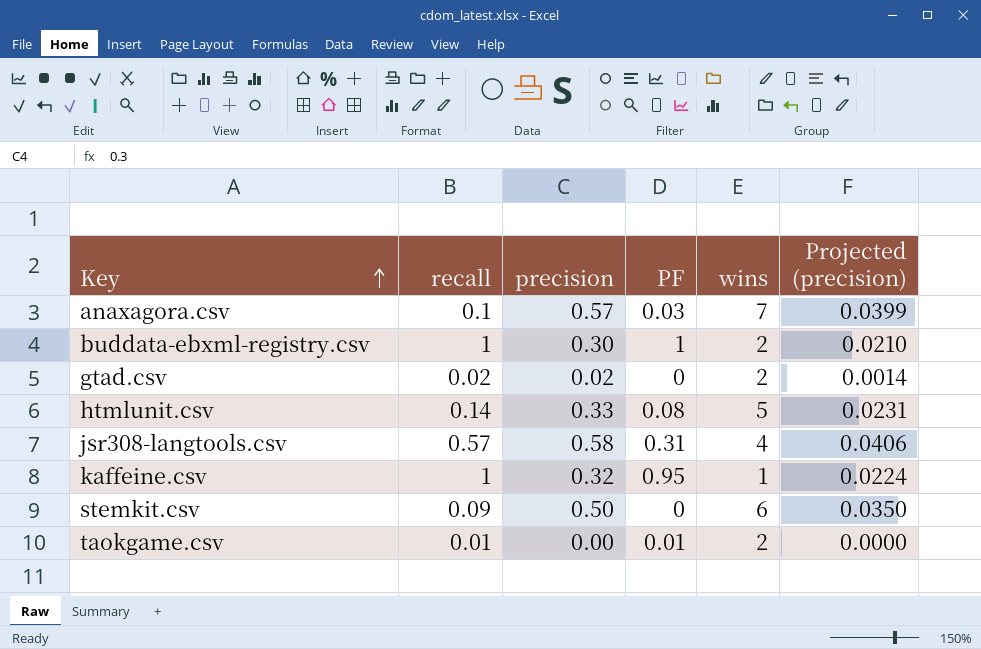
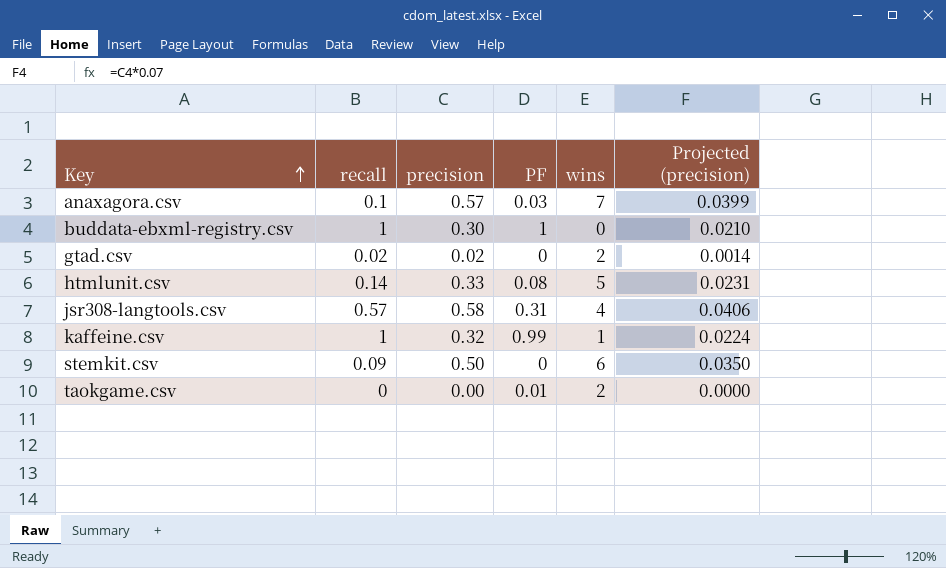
buddata-ebxml-registry.csv | wins: 2 -> 0
kaffeine.csv | PF: 0.95 -> 0.99
taokgame.csv | recall: 0.01 -> 0

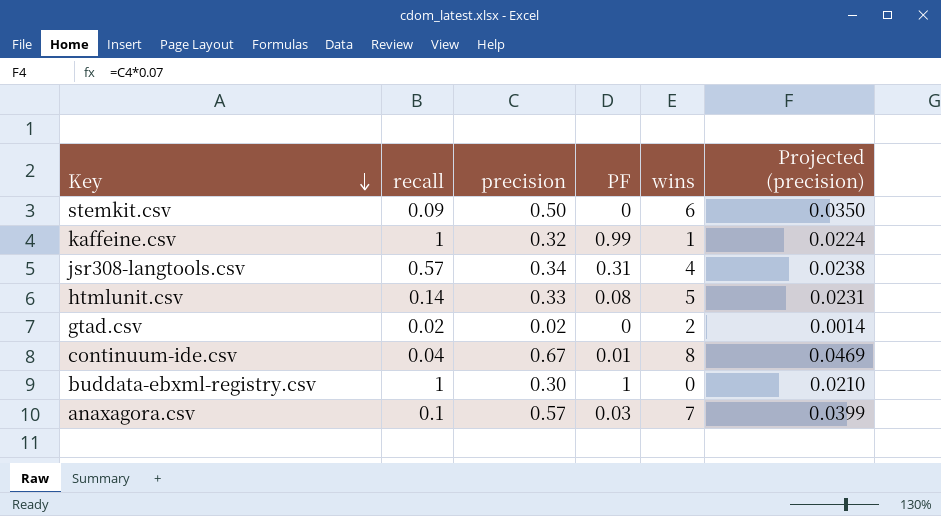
row order: Key ascending -> Key descending
row taokgame.csv: 0 | 0.00 | 0.01 | 2 | 0.0000 -> none
jsr308-langtools.csv | precision: 0.58 -> 0.34
jsr308-langtools.csv | Projected (precision): 0.0406 -> 0.0238
row continuum-ide.csv: none -> 0.04 | 0.67 | 0.01 | 8 | 0.0469

